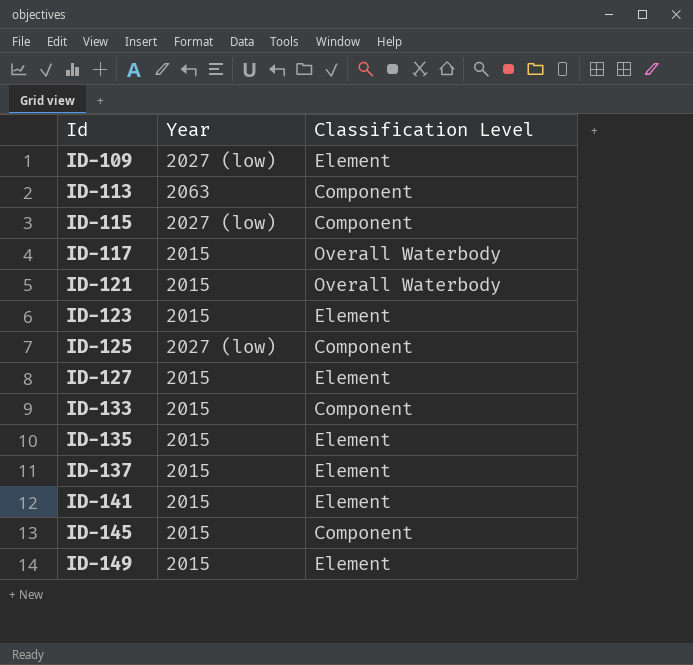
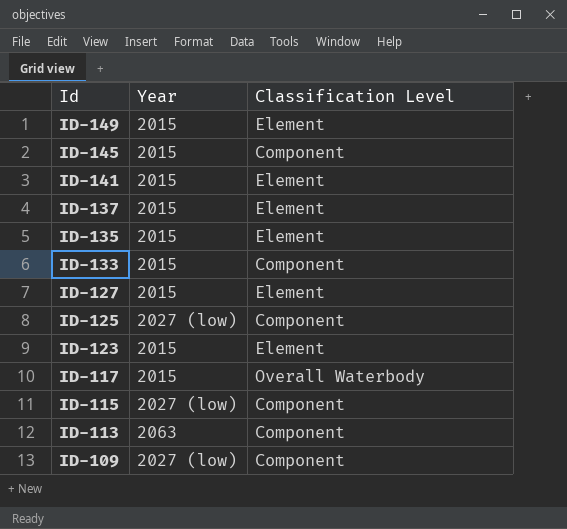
row order: Id ascending -> Id descending
row ID-121: 2015 | Overall Waterbody -> none
ID-109 | Classification Level: Element -> Component

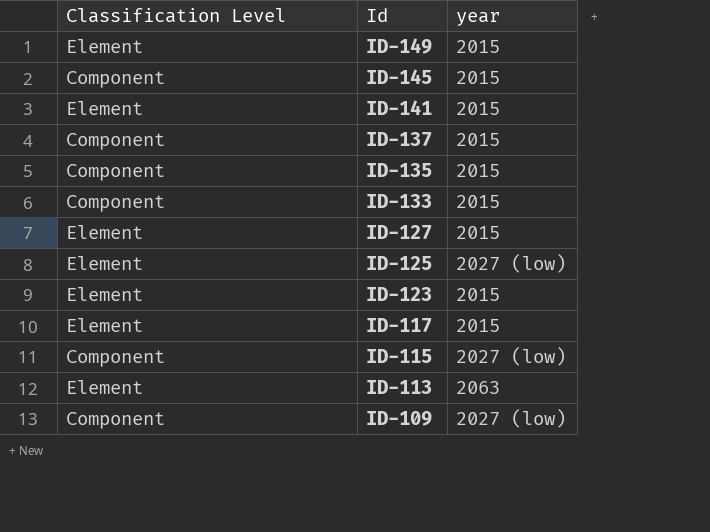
column Classification Level | position: 3 -> 1
column name: Year -> year
ID-137 | Classification Level: Element -> Component
ID-135 | Classification Level: Element -> Component
ID-125 | Classification Level: Component -> Element
ID-117 | Classification Level: Overall Waterbody -> Element
ID-113 | Classification Level: Component -> Element

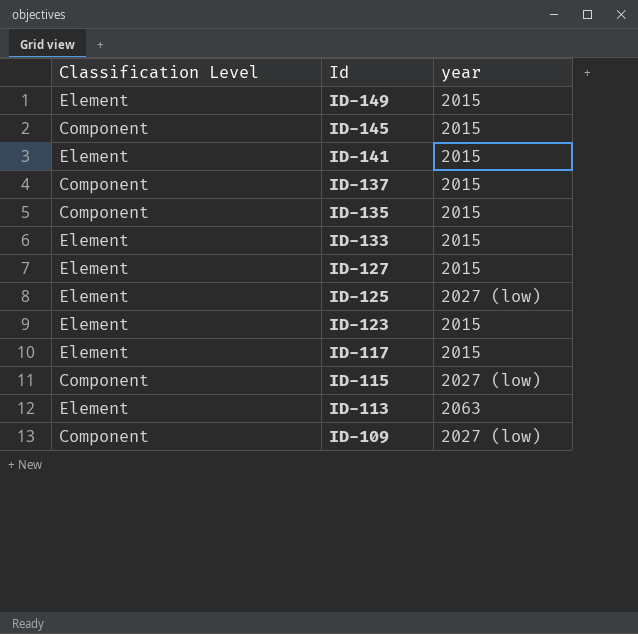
ID-133 | Classification Level: Component -> Element

